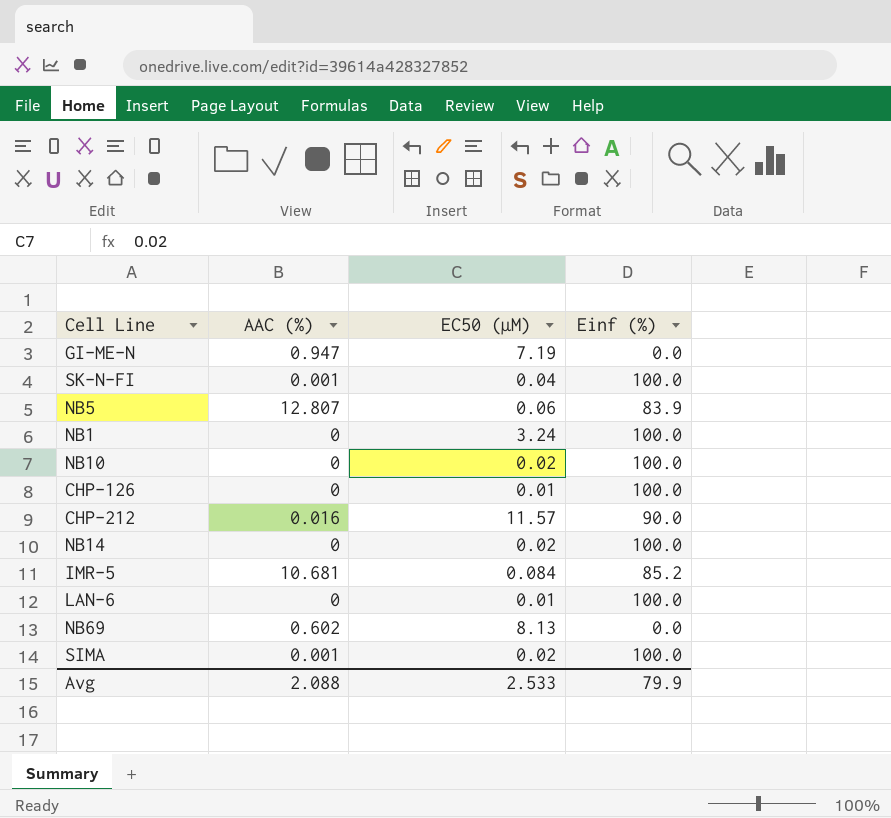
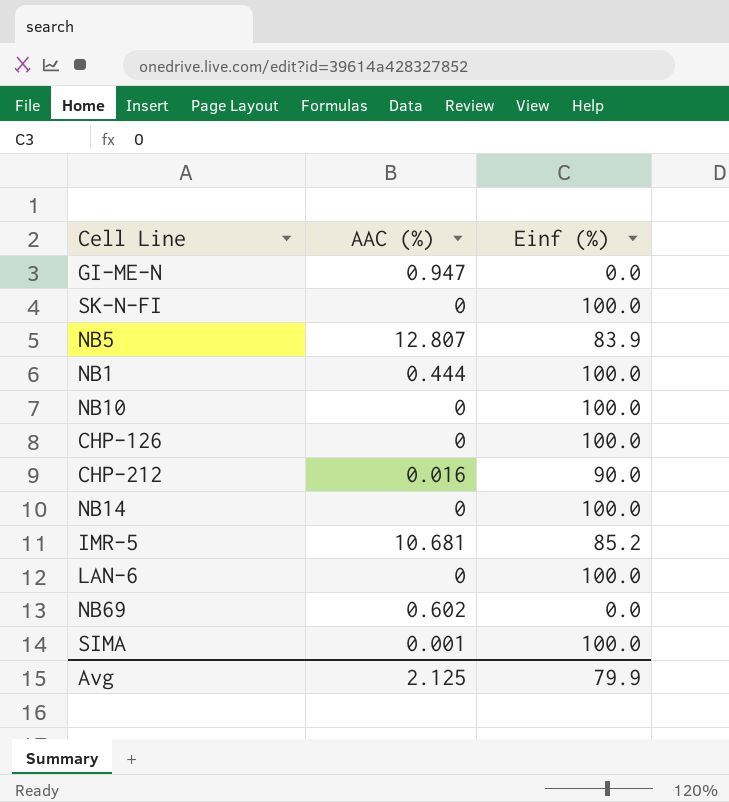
column EC50 (µM) | position: 3 -> none
SK-N-FI | AAC (%): 0.001 -> 0
NB1 | AAC (%): 0 -> 0.444
Avg | AAC (%): 2.088 -> 2.125

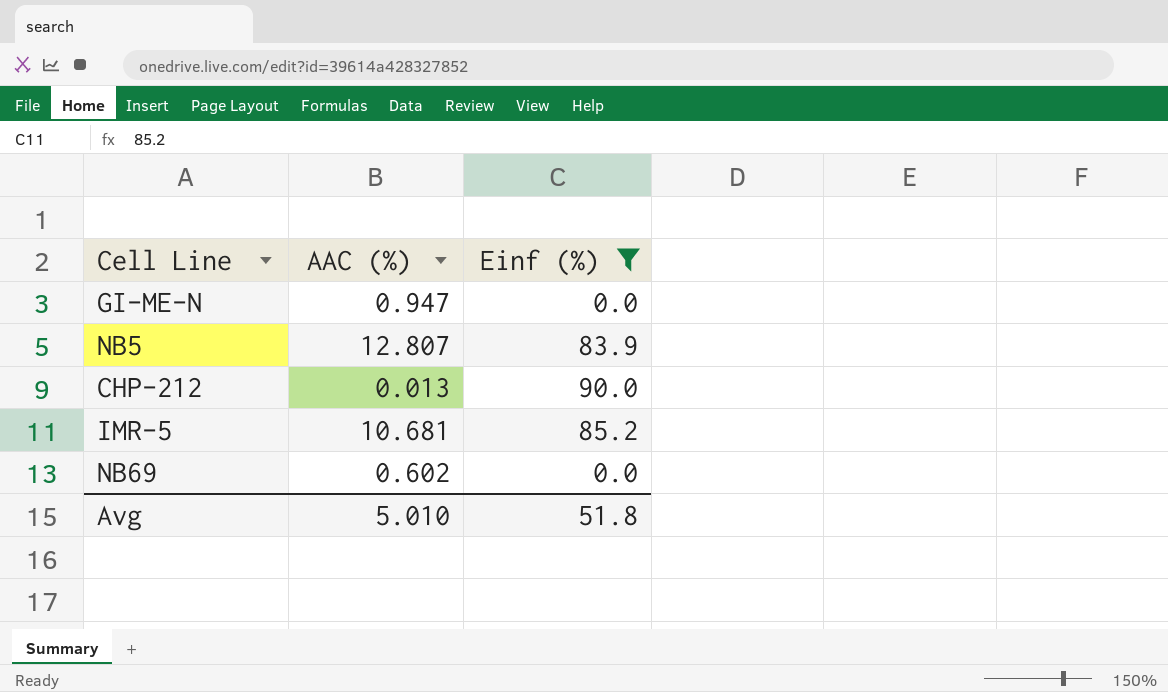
filter: none -> Einf (%) != 100.0
CHP-212 | AAC (%): 0.016 -> 0.013
Avg | AAC (%): 2.125 -> 5.010
Avg | Einf (%): 79.9 -> 51.8

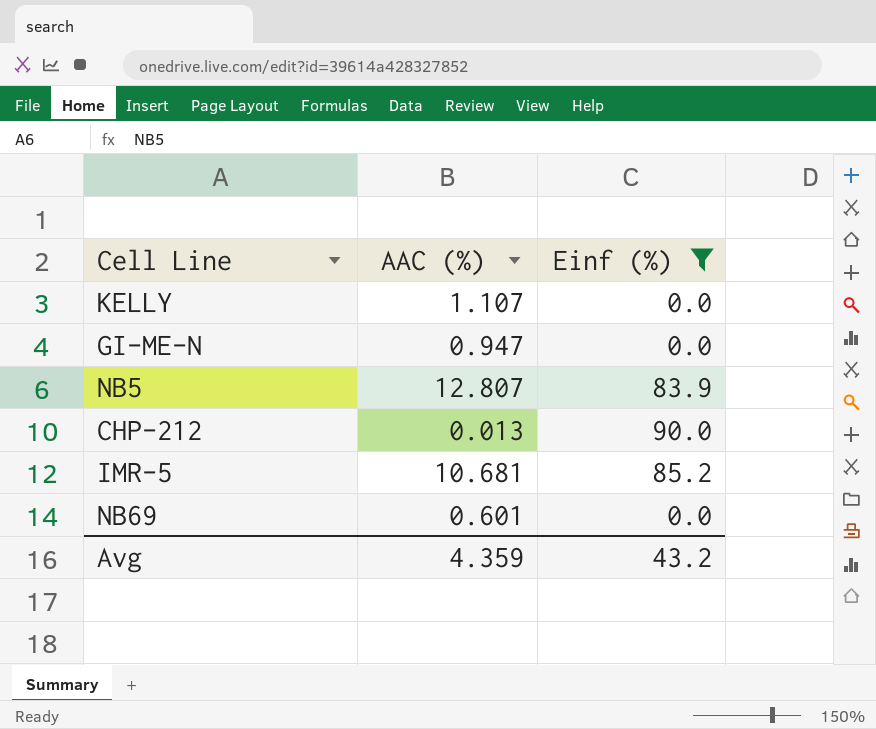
row KELLY: none -> 1.107 | 0.0
NB69 | AAC (%): 0.602 -> 0.601
Avg | AAC (%): 5.010 -> 4.359
Avg | Einf (%): 51.8 -> 43.2

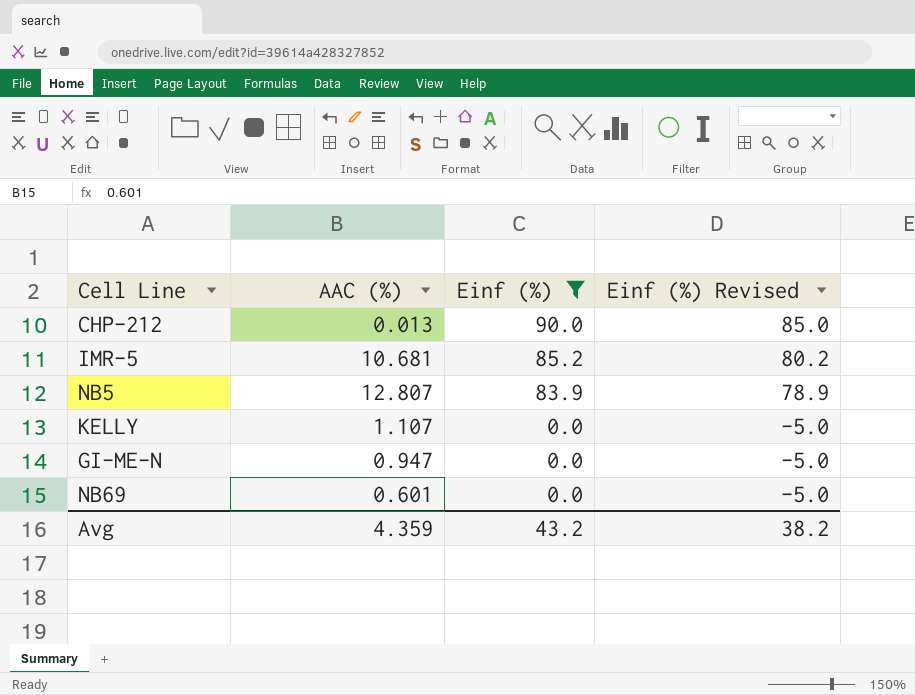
row order: none -> Einf (%) descending
column Einf (%) Revised | formula: none -> [Einf (%)] - 5

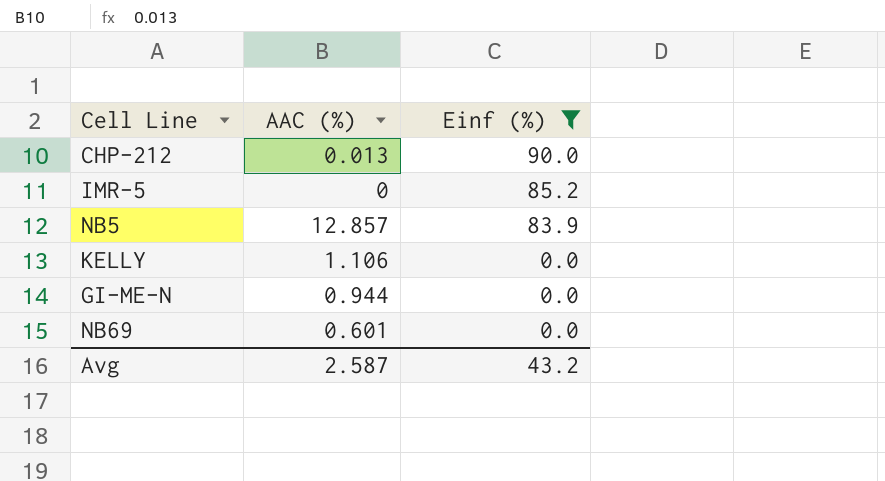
column Einf (%) Revised | formula: [Einf (%)] - 5 -> none
IMR-5 | AAC (%): 10.681 -> 0
NB5 | AAC (%): 12.807 -> 12.857
KELLY | AAC (%): 1.107 -> 1.106
GI-ME-N | AAC (%): 0.947 -> 0.944
Avg | AAC (%): 4.359 -> 2.587

